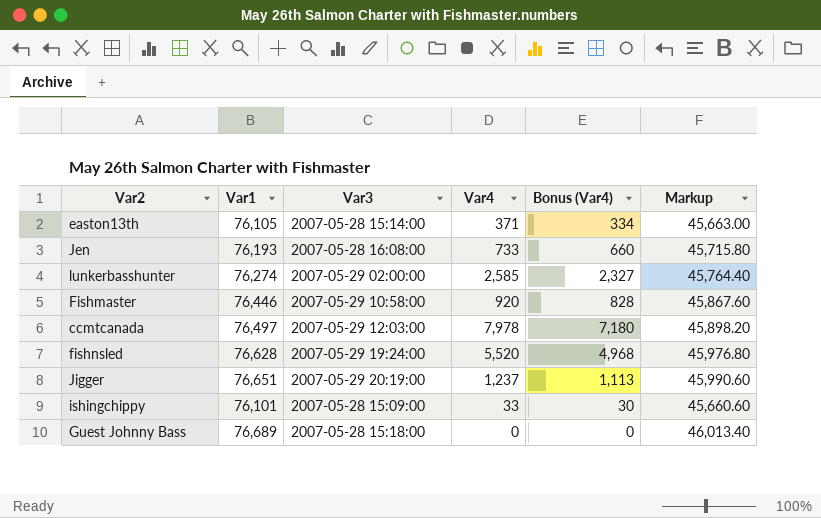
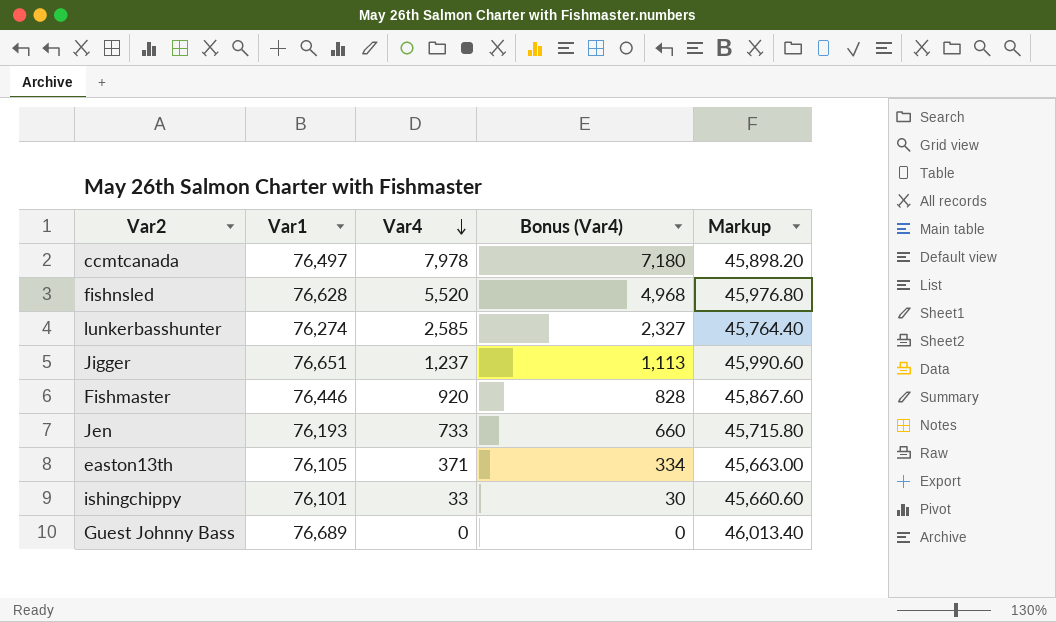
row order: none -> Var4 descending
column Var3 | position: 3 -> none

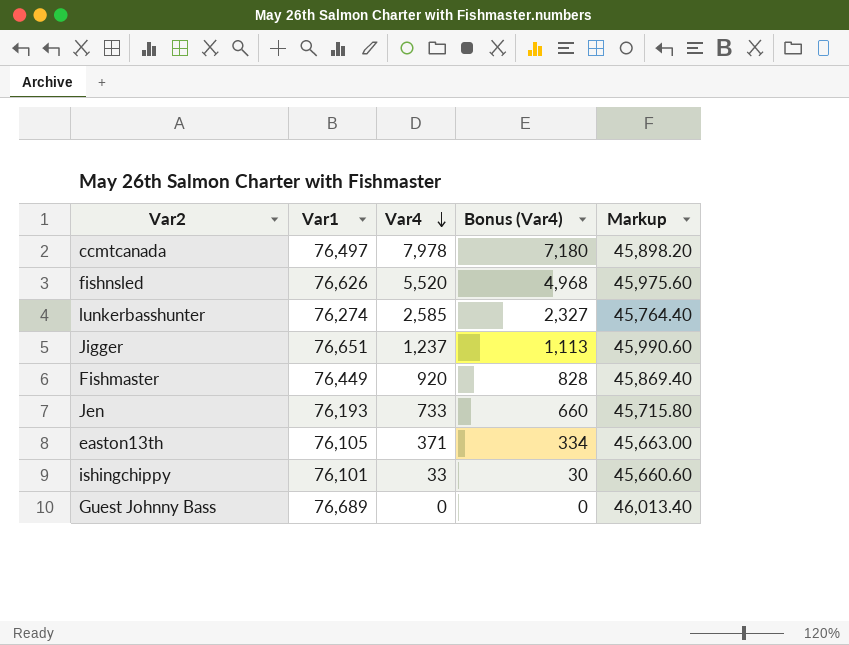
fishnsled | Var1: 76,628 -> 76,626
fishnsled | Markup: 45,976.80 -> 45,975.60
Fishmaster | Var1: 76,446 -> 76,449
Fishmaster | Markup: 45,867.60 -> 45,869.40

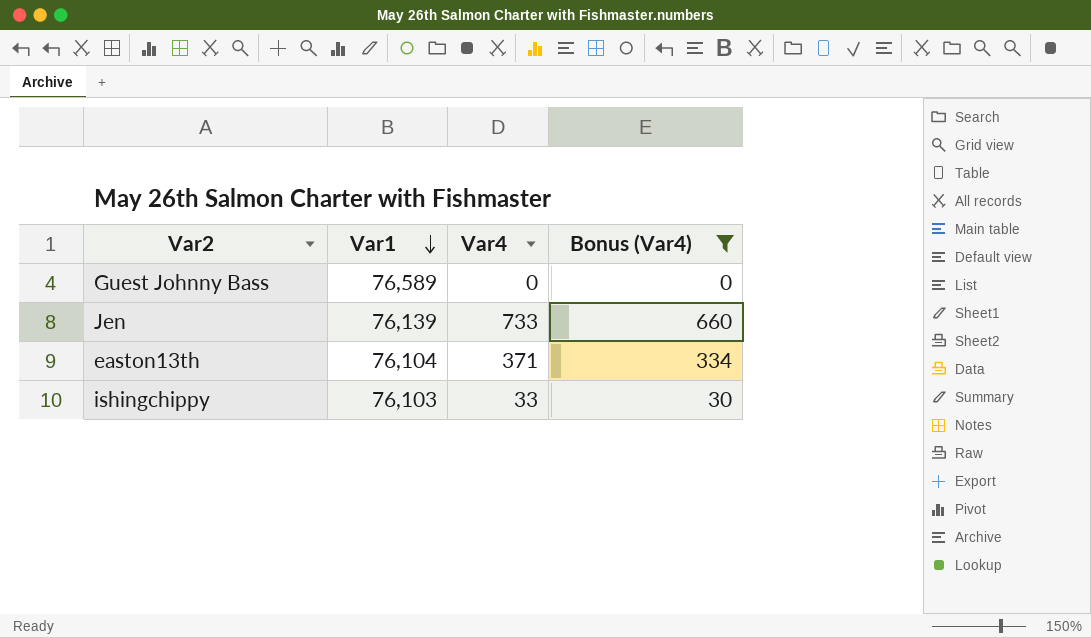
filter: none -> Bonus (Var4) <= 660
row order: Var4 descending -> Var1 descending
column Markup | formula: [Var1] * 0.6 -> none
Guest Johnny Bass | Var1: 76,689 -> 76,589
Jen | Var1: 76,193 -> 76,139
easton13th | Var1: 76,105 -> 76,104
ishingchippy | Var1: 76,101 -> 76,103

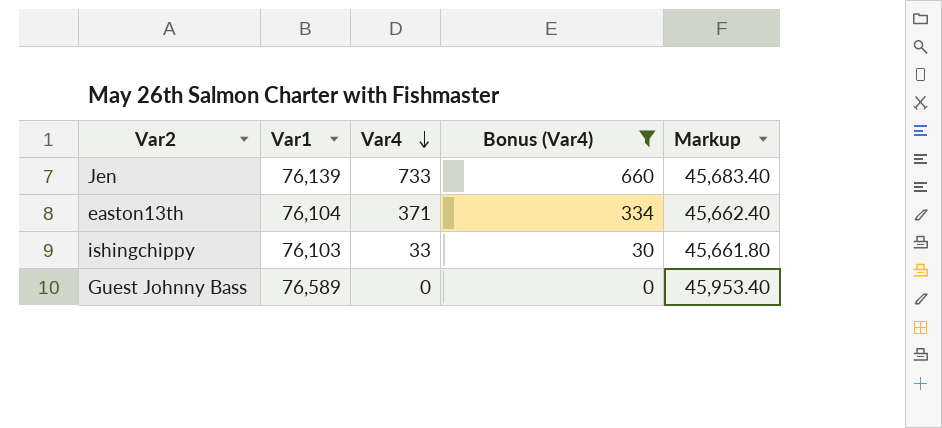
row order: Var1 descending -> Var4 descending
column Markup | formula: none -> [Var1] * 0.6

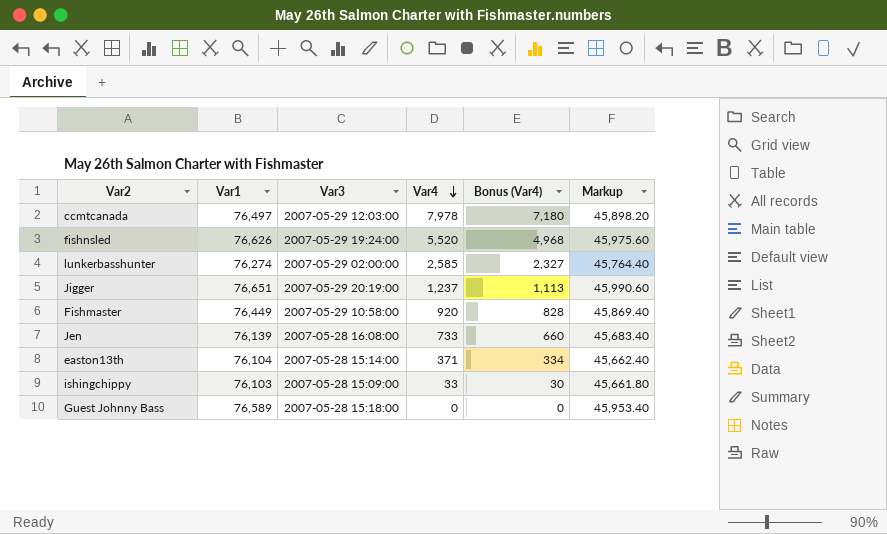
filter: Bonus (Var4) <= 660 -> none
column Var3 | position: none -> 3

